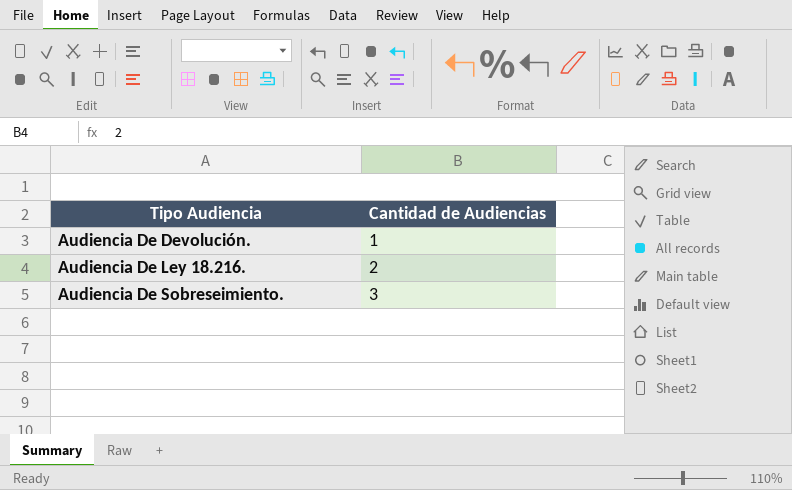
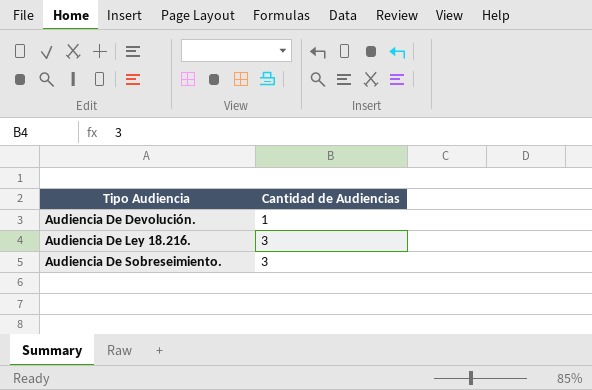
Audiencia De Ley 18.216. | Cantidad de Audiencias: 2 -> 3

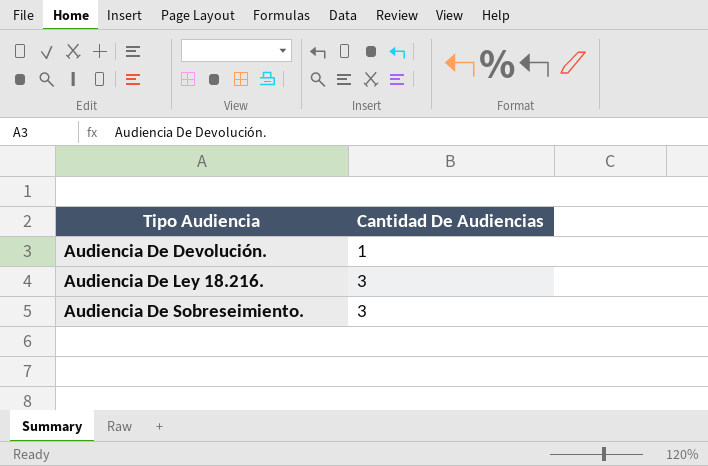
column name: Cantidad de Audiencias -> Cantidad De Audiencias

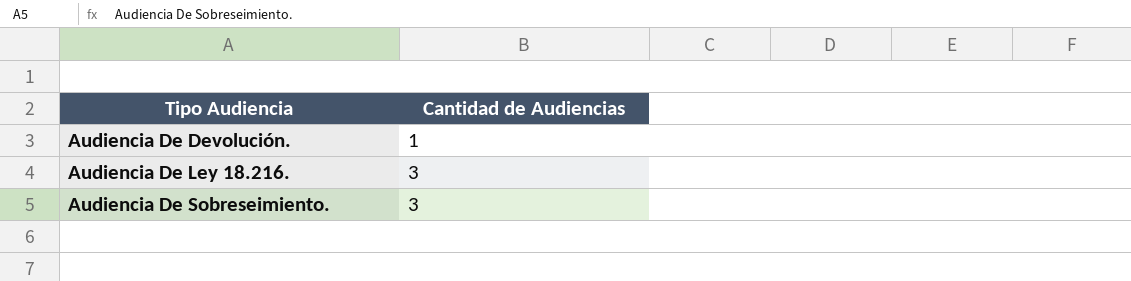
column name: Cantidad De Audiencias -> Cantidad de Audiencias

